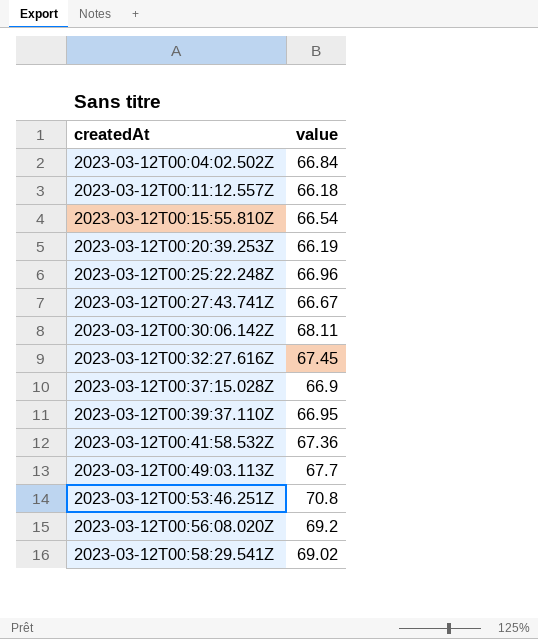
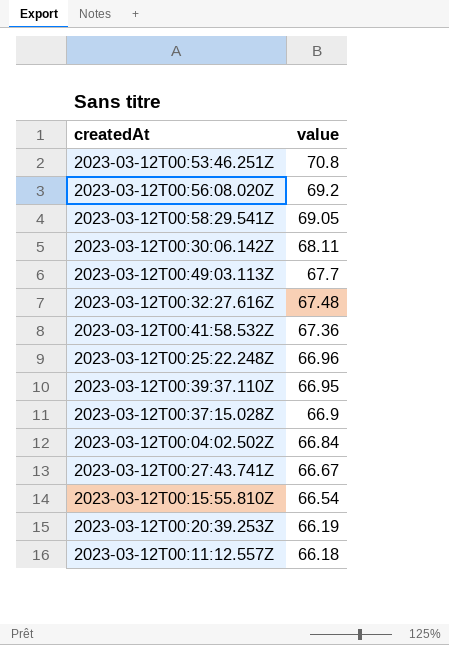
row order: createdAt ascending -> value descending
2023-03-12T00:58:29.541Z | value: 69.02 -> 69.05
2023-03-12T00:32:27.616Z | value: 67.45 -> 67.48

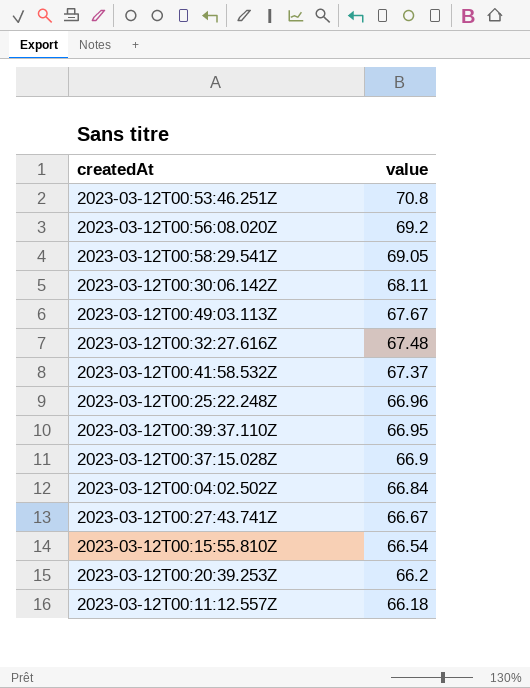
2023-03-12T00:49:03.113Z | value: 67.7 -> 67.67
2023-03-12T00:41:58.532Z | value: 67.36 -> 67.37
2023-03-12T00:20:39.253Z | value: 66.19 -> 66.2

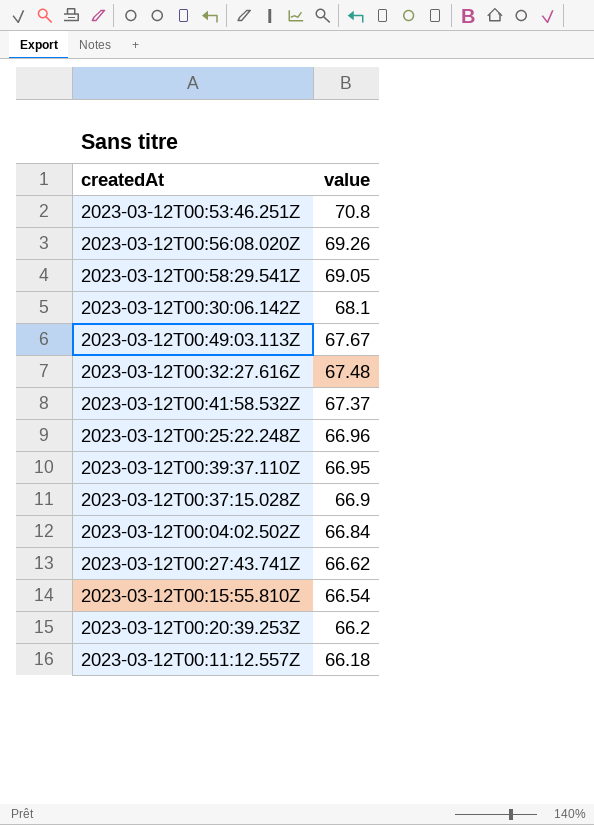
2023-03-12T00:56:08.020Z | value: 69.2 -> 69.26
2023-03-12T00:30:06.142Z | value: 68.11 -> 68.1
2023-03-12T00:27:43.741Z | value: 66.67 -> 66.62

